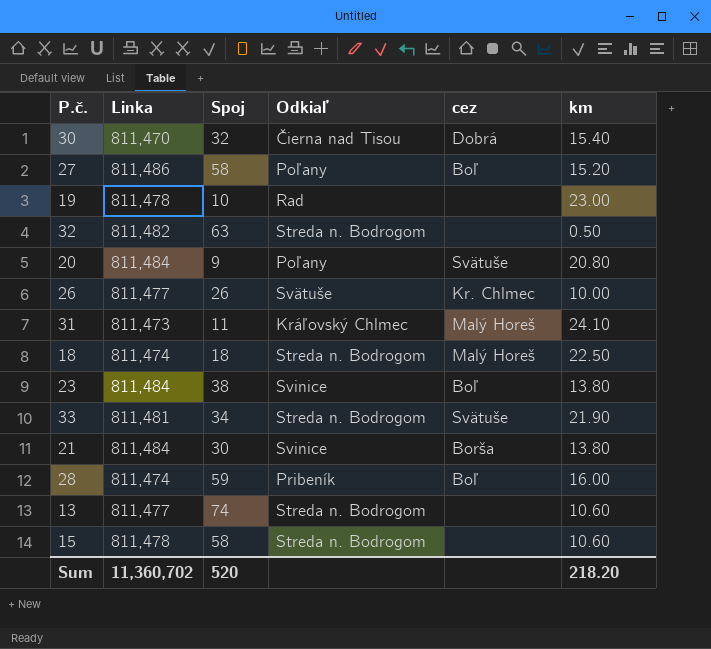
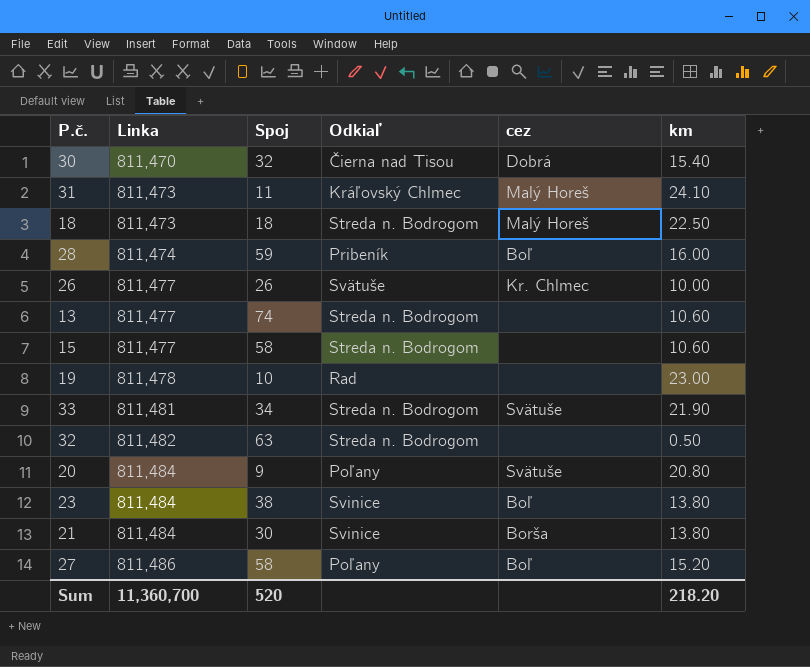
row order: none -> Linka ascending
18 | Linka: 811,474 -> 811,473
15 | Linka: 811,478 -> 811,477
Sum | Linka: 11,360,702 -> 11,360,700

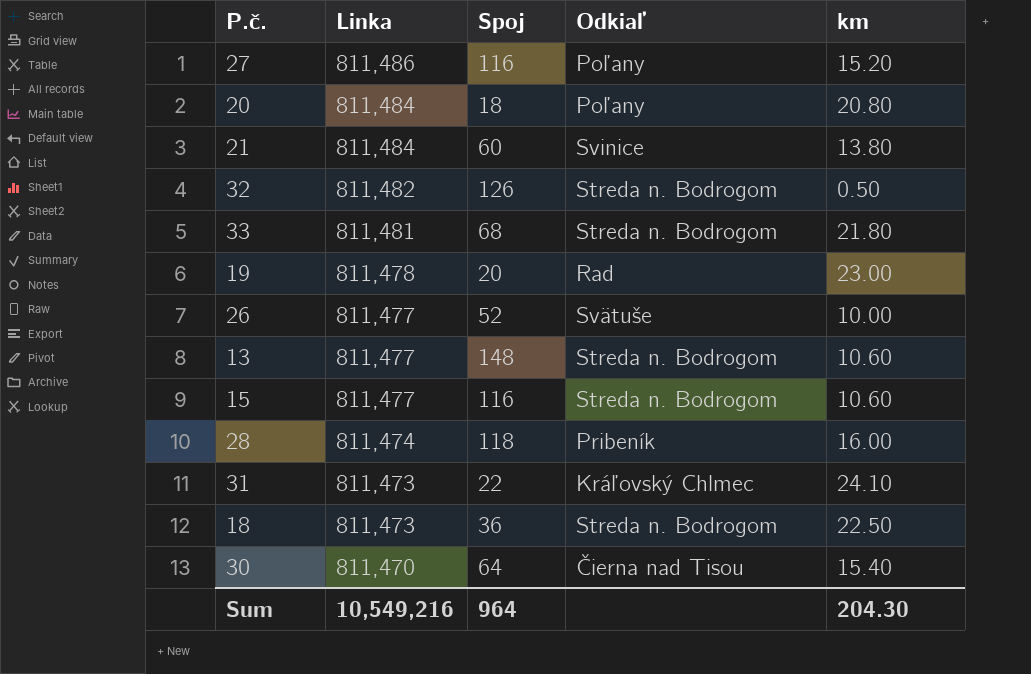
row order: Linka ascending -> Linka descending
column cez | position: 5 -> none
row 23: 811,484 | 38 | Svinice | Boľ | 13.80 -> none
27 | Spoj: 58 -> 116
20 | Spoj: 9 -> 18
21 | Spoj: 30 -> 60
32 | Spoj: 63 -> 126
33 | Spoj: 34 -> 68
33 | km: 21.90 -> 21.80
19 | Spoj: 10 -> 20
26 | Spoj: 26 -> 52
13 | Spoj: 74 -> 148
15 | Spoj: 58 -> 116
28 | Spoj: 59 -> 118
31 | Spoj: 11 -> 22
18 | Spoj: 18 -> 36
30 | Spoj: 32 -> 64
Sum | Linka: 11,360,700 -> 10,549,216
Sum | Spoj: 520 -> 964
Sum | km: 218.20 -> 204.30

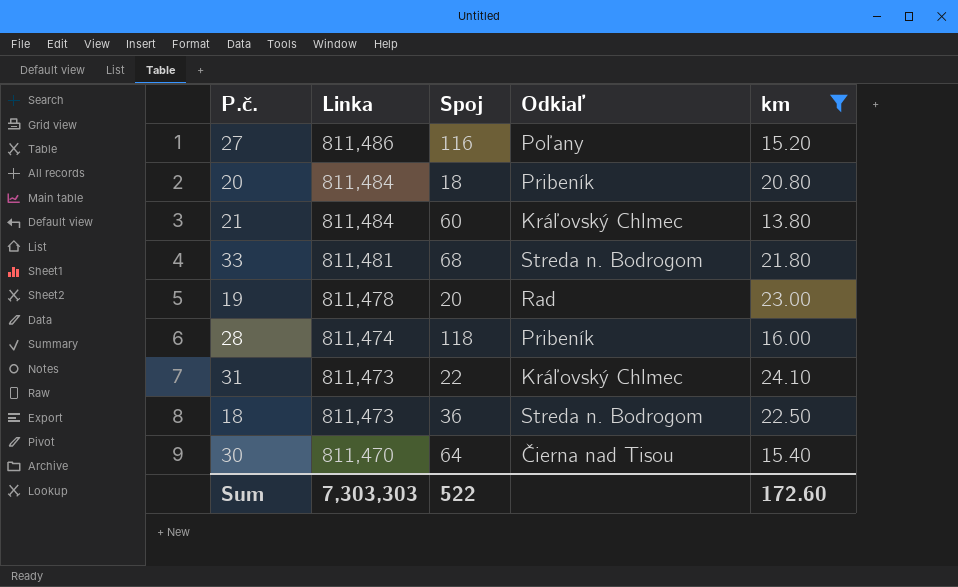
filter: none -> km >= 13.80
20 | Odkiaľ: Poľany -> Pribeník
21 | Odkiaľ: Svinice -> Kráľovský Chlmec
Sum | Linka: 10,549,216 -> 7,303,303
Sum | Spoj: 964 -> 522
Sum | km: 204.30 -> 172.60

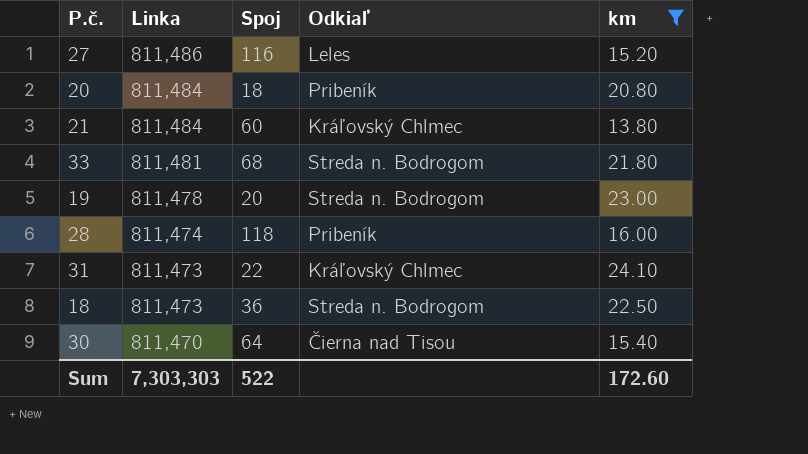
27 | Odkiaľ: Poľany -> Leles
19 | Odkiaľ: Rad -> Streda n. Bodrogom

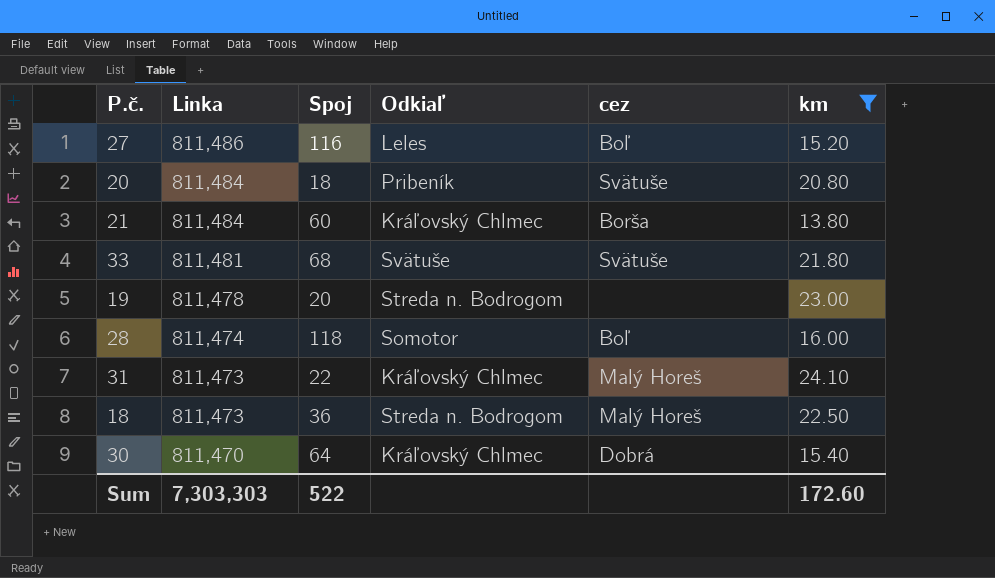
column cez | position: none -> 5
33 | Odkiaľ: Streda n. Bodrogom -> Svätuše
28 | Odkiaľ: Pribeník -> Somotor
30 | Odkiaľ: Čierna nad Tisou -> Kráľovský Chlmec

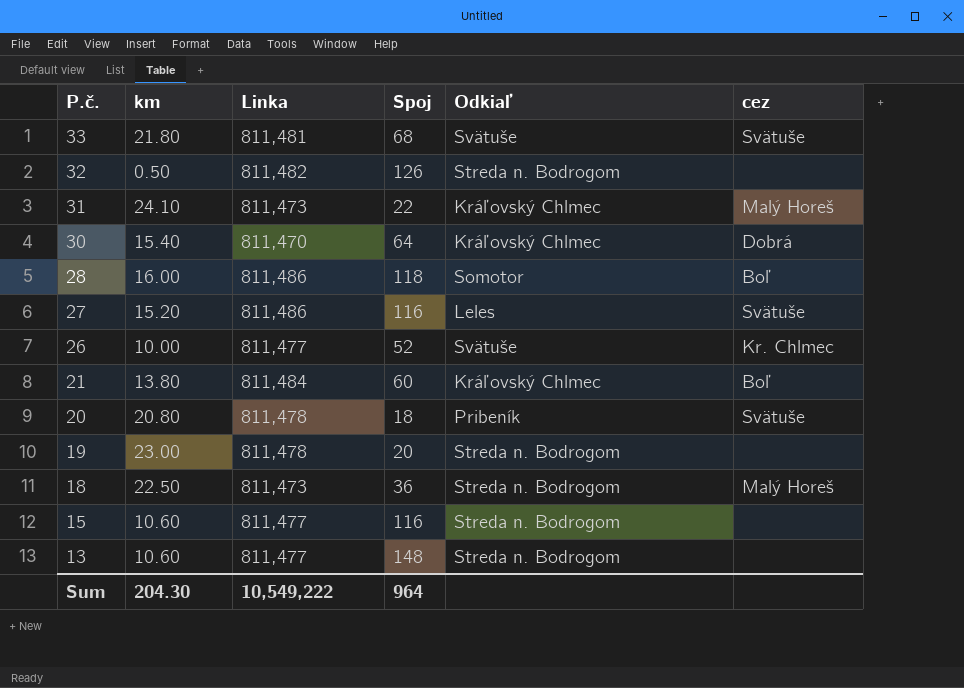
filter: km >= 13.80 -> none
row order: Linka descending -> P.č. descending
column km | position: 6 -> 2
28 | Linka: 811,474 -> 811,486
27 | cez: Boľ -> Svätuše
21 | cez: Borša -> Boľ
20 | Linka: 811,484 -> 811,478
Sum | km: 172.60 -> 204.30
Sum | Linka: 7,303,303 -> 10,549,222
Sum | Spoj: 522 -> 964

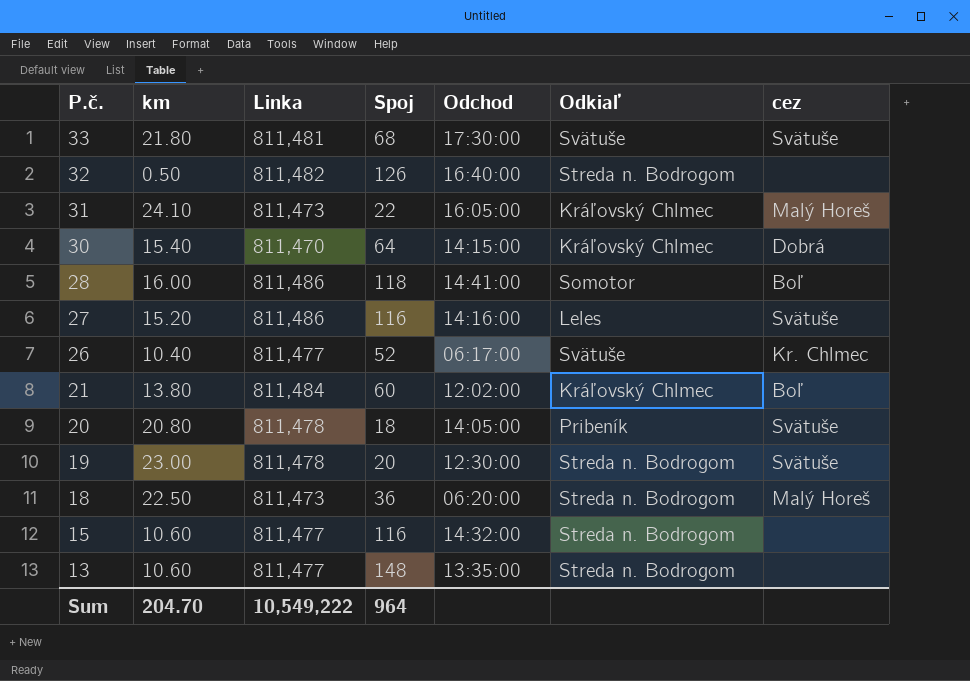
column Odchod | position: none -> 5
26 | km: 10.00 -> 10.40
19 | cez: none -> Svätuše
Sum | km: 204.30 -> 204.70

